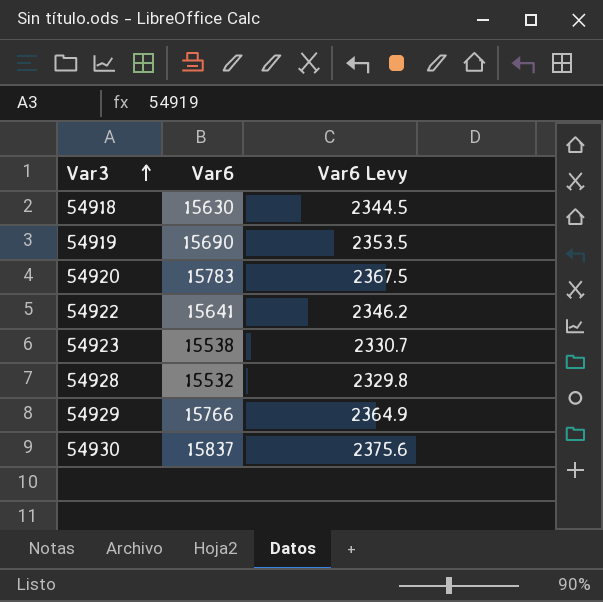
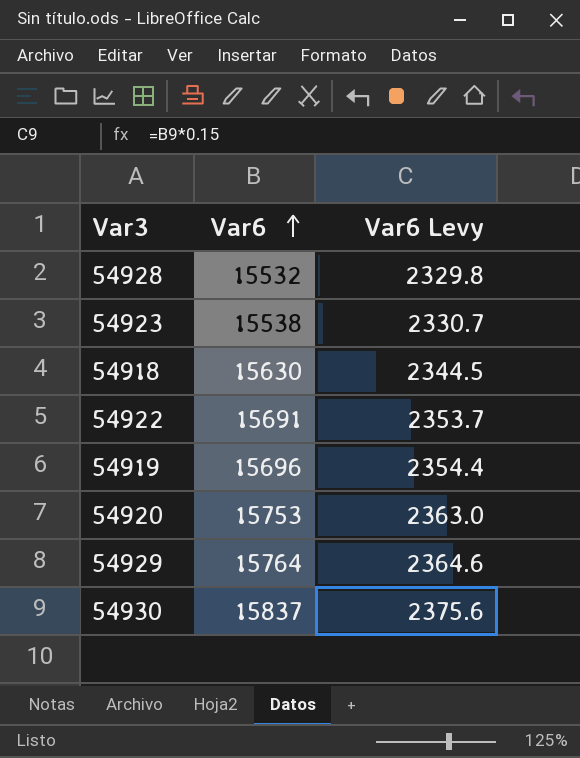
row order: Var3 ascending -> Var6 ascending
54922 | Var6: 15641 -> 15691
54922 | Var6 Levy: 2346.2 -> 2353.7
54919 | Var6: 15690 -> 15696
54919 | Var6 Levy: 2353.5 -> 2354.4
54920 | Var6: 15783 -> 15753
54920 | Var6 Levy: 2367.5 -> 2363.0
54929 | Var6: 15766 -> 15764
54929 | Var6 Levy: 2364.9 -> 2364.6

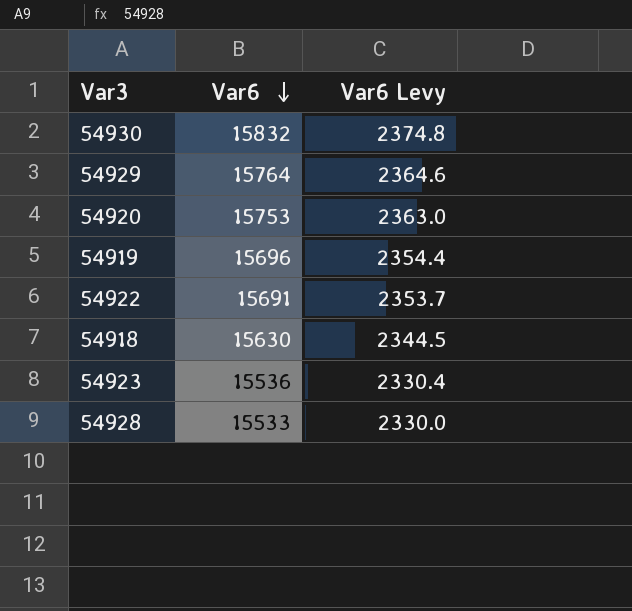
row order: Var6 ascending -> Var6 descending
54930 | Var6: 15837 -> 15832
54930 | Var6 Levy: 2375.6 -> 2374.8
54923 | Var6: 15538 -> 15536
54923 | Var6 Levy: 2330.7 -> 2330.4
54928 | Var6: 15532 -> 15533
54928 | Var6 Levy: 2329.8 -> 2330.0

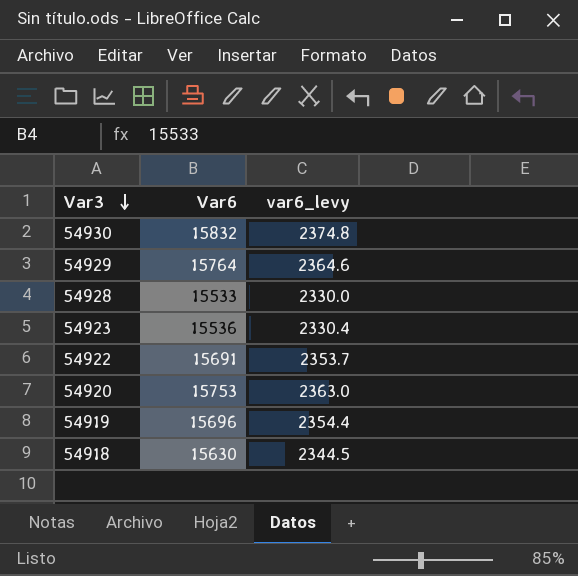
row order: Var6 descending -> Var3 descending
column name: Var6 Levy -> var6_levy

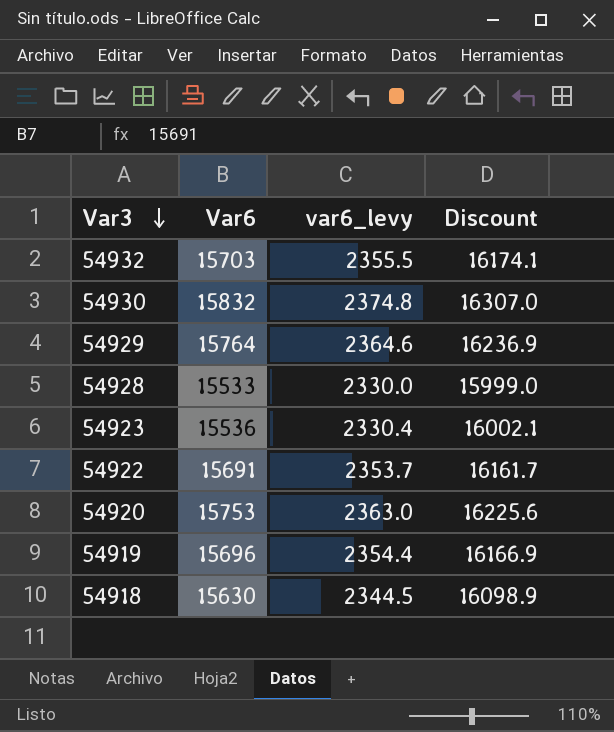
column Discount | formula: none -> [Var6] * 1.03
row 54932: none -> 15703 | 2355.5 | 16174.1

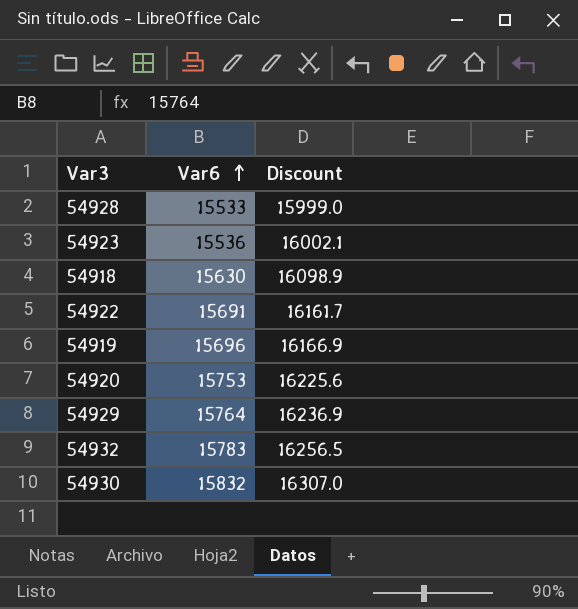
row order: Var3 descending -> Var6 ascending
column var6_levy | formula: [Var6] * 0.15 -> none
54932 | Var6: 15703 -> 15783
54932 | Discount: 16174.1 -> 16256.5

